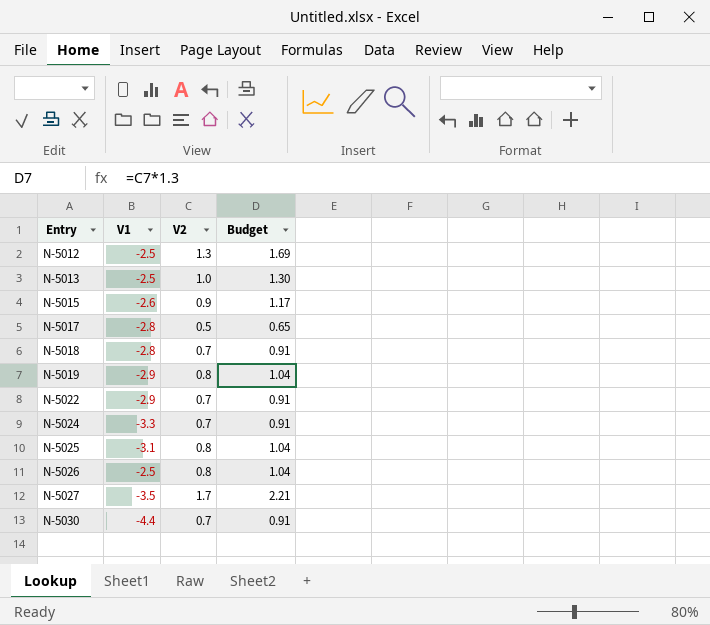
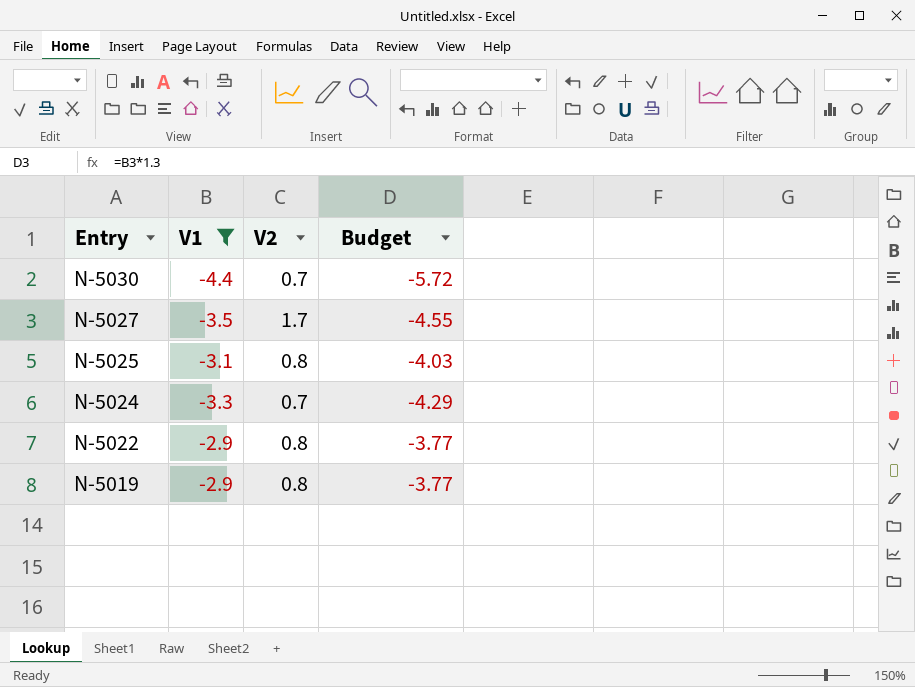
filter: none -> V1 <= -2.9
row order: Entry ascending -> Entry descending
column Budget | formula: [V2] * 1.3 -> [V1] * 1.3
N-5022 | V2: 0.7 -> 0.8

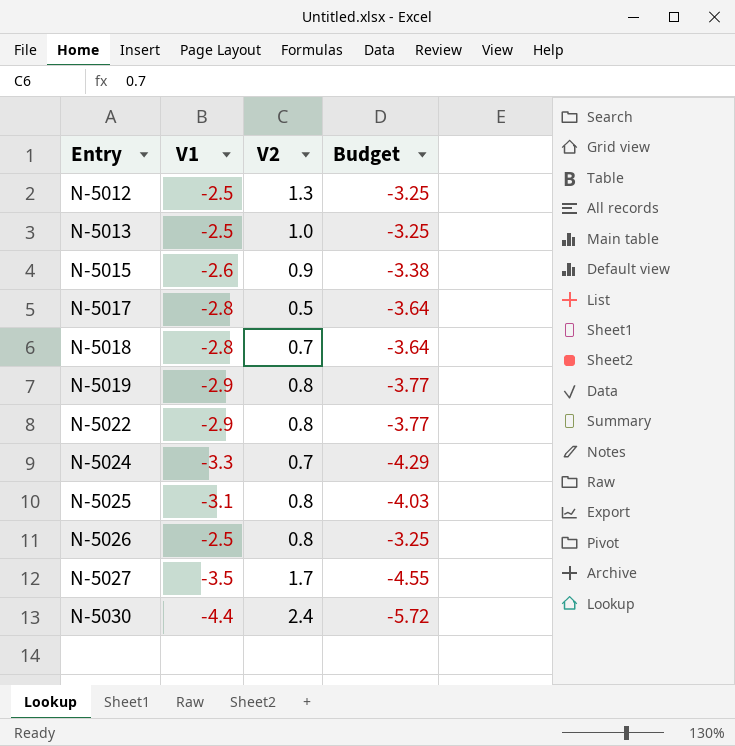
filter: V1 <= -2.9 -> none
row order: Entry descending -> Entry ascending
N-5030 | V2: 0.7 -> 2.4

